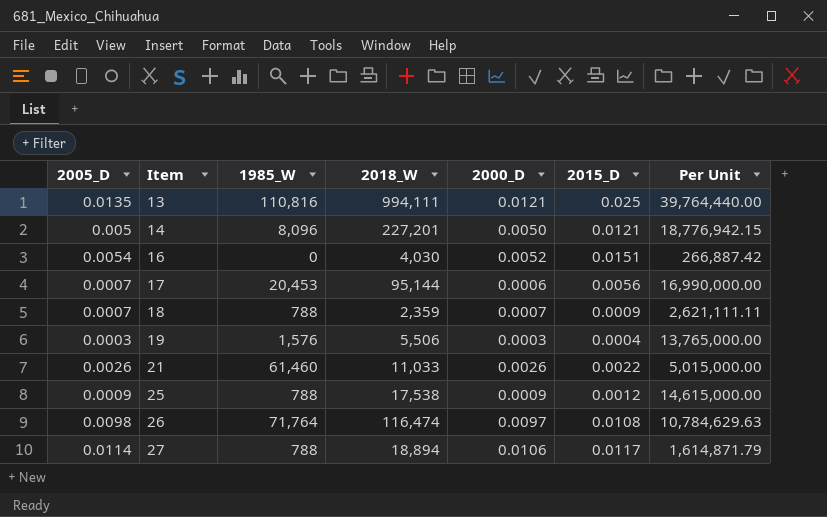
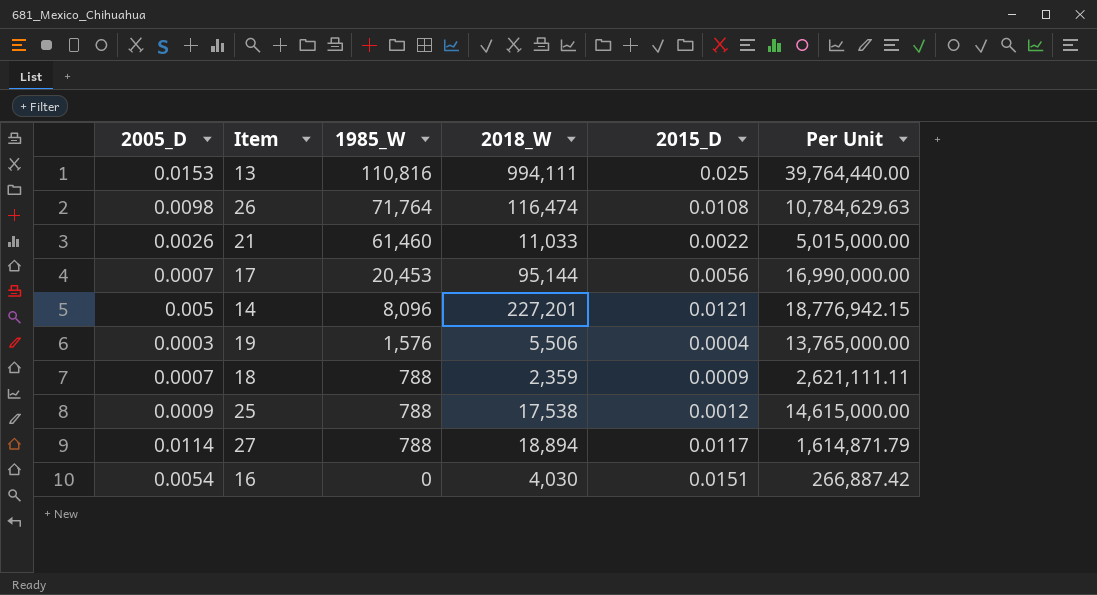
row order: Item ascending -> 1985_W descending
column 2000_D | position: 5 -> none
13 | 2005_D: 0.0135 -> 0.0153

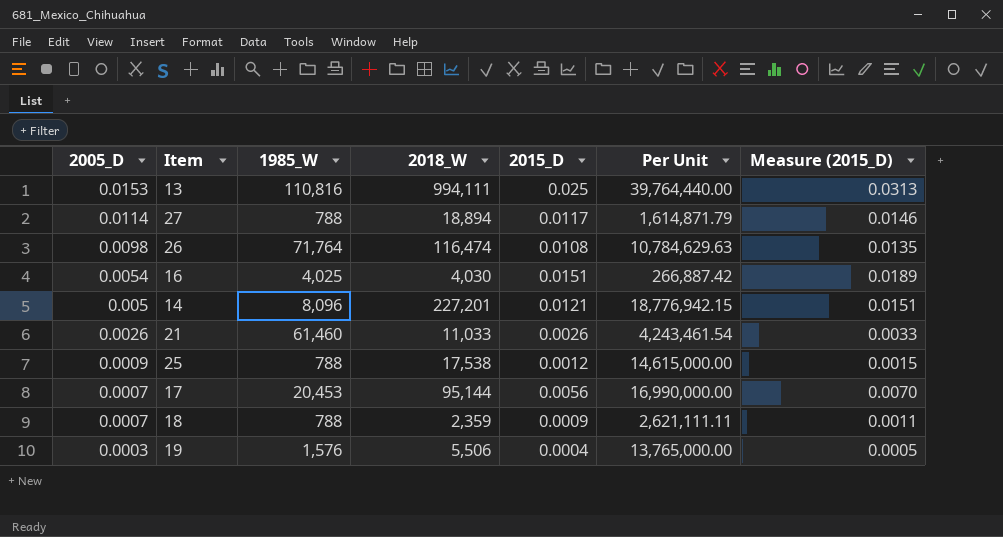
row order: 1985_W descending -> 2005_D descending
column Measure (2015_D) | formula: none -> [2015_D] * 1.25
16 | 1985_W: 0 -> 4,025
21 | 2015_D: 0.0022 -> 0.0026
21 | Per Unit: 5,015,000.00 -> 4,243,461.54

